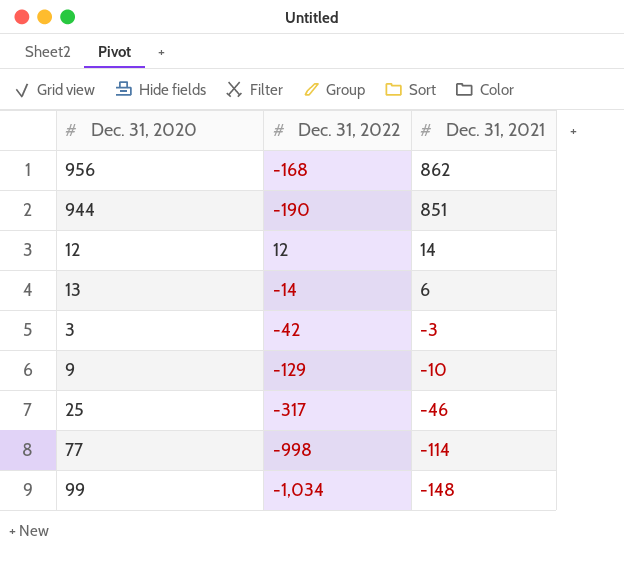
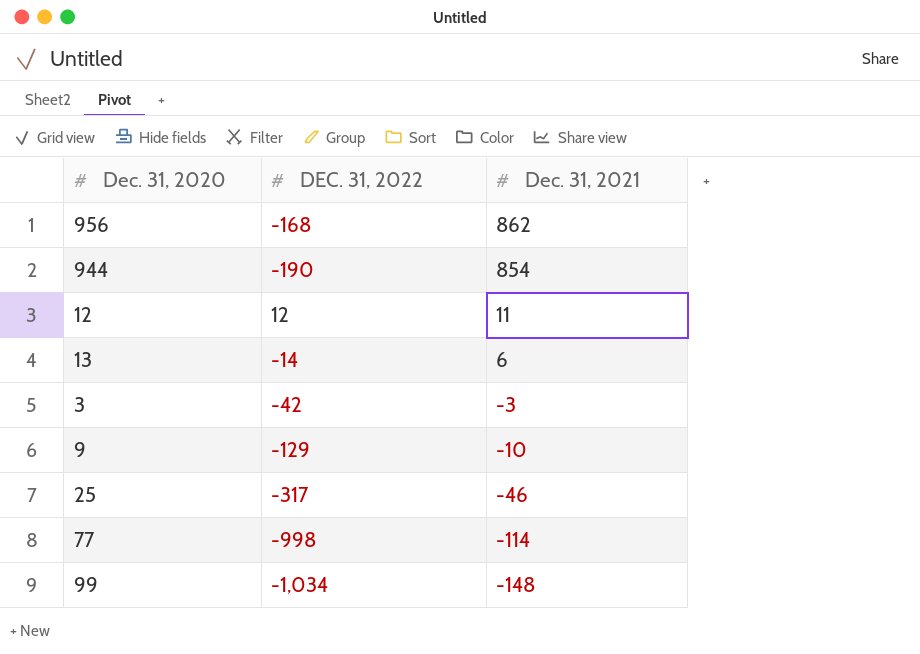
column name: Dec. 31, 2022 -> DEC. 31, 2022
944 | Dec. 31, 2021: 851 -> 854
12 | Dec. 31, 2021: 14 -> 11

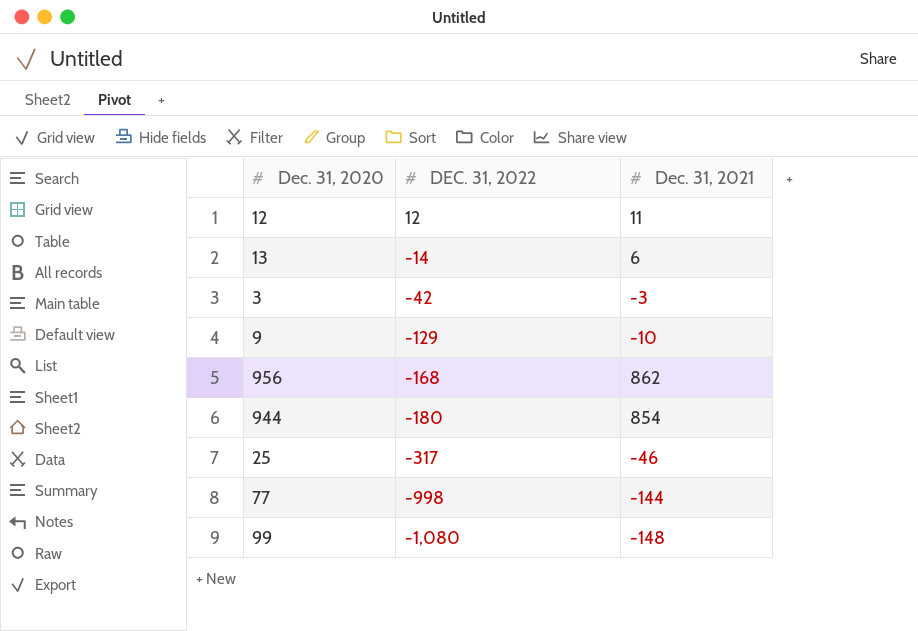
row order: Dec. 31, 2021 descending -> DEC. 31, 2022 descending
944 | DEC. 31, 2022: -190 -> -180
77 | Dec. 31, 2021: -114 -> -144
99 | DEC. 31, 2022: -1,034 -> -1,080

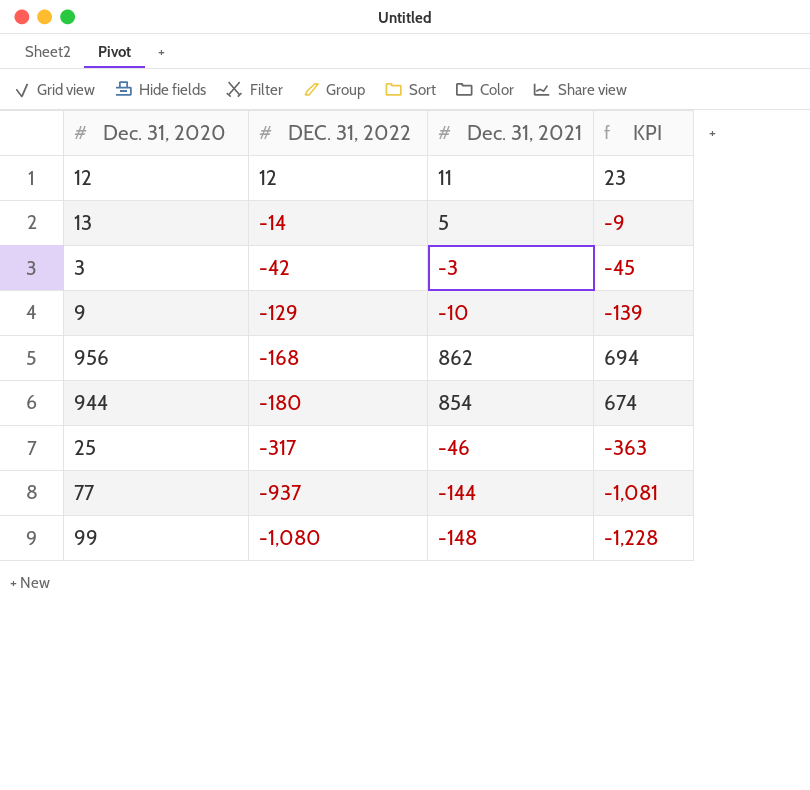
column KPI | formula: none -> [DEC. 31, 2022] + [Dec. 31, 2021]
13 | Dec. 31, 2021: 6 -> 5
77 | DEC. 31, 2022: -998 -> -937

